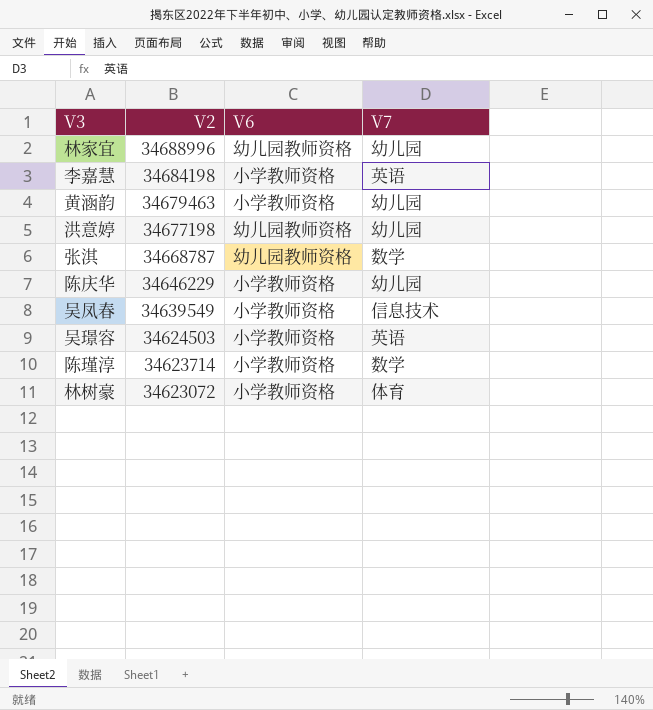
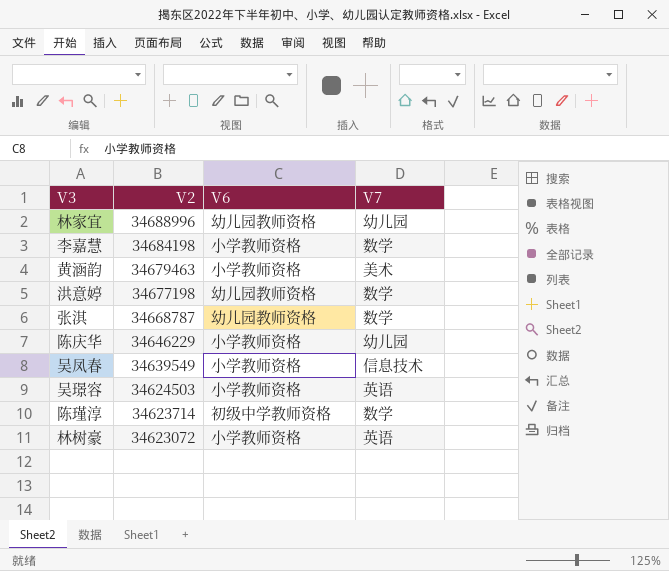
李嘉慧 | V7: 英语 -> 数学
黄涵韵 | V7: 幼儿园 -> 美术
洪意婷 | V7: 幼儿园 -> 数学
陈瑾淳 | V6: 小学教师资格 -> 初级中学教师资格
林树豪 | V7: 体育 -> 英语

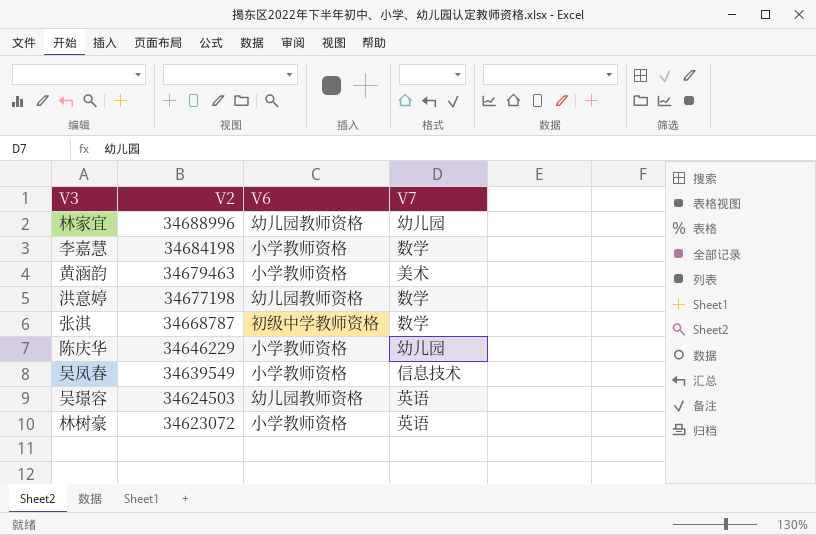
row 陈瑾淳: 34623714 | 初级中学教师资格 | 数学 -> none
张淇 | V6: 幼儿园教师资格 -> 初级中学教师资格
吴璟容 | V6: 小学教师资格 -> 幼儿园教师资格

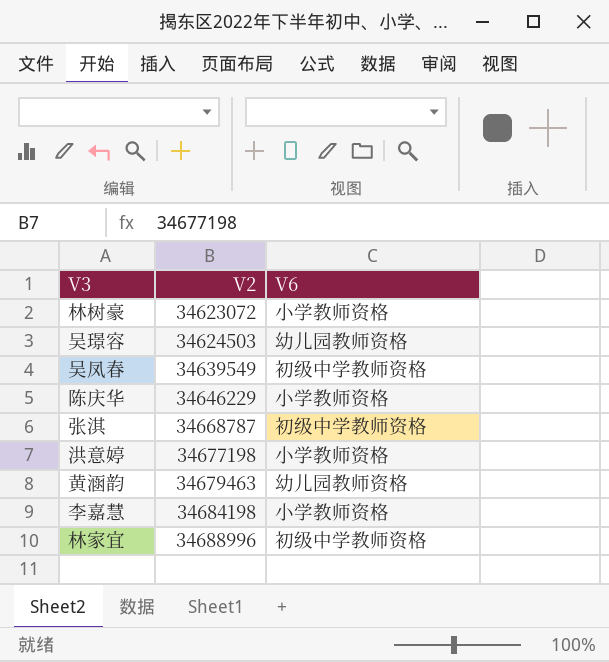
row order: V2 descending -> V2 ascending
column V7 | position: 4 -> none
吴凤春 | V6: 小学教师资格 -> 初级中学教师资格
洪意婷 | V6: 幼儿园教师资格 -> 小学教师资格
黄涵韵 | V6: 小学教师资格 -> 幼儿园教师资格
林家宜 | V6: 幼儿园教师资格 -> 初级中学教师资格

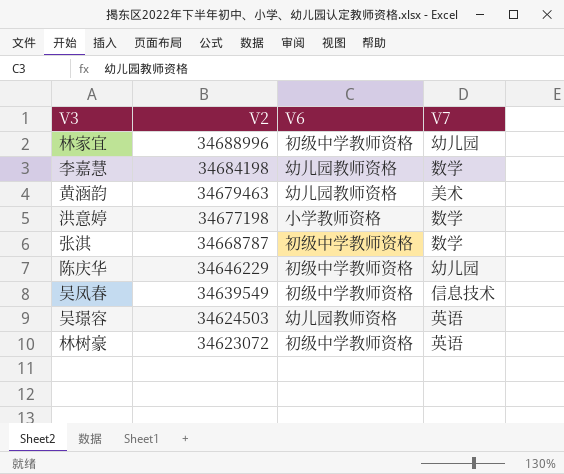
row order: V2 ascending -> V2 descending
column V7 | position: none -> 4
李嘉慧 | V6: 小学教师资格 -> 幼儿园教师资格
陈庆华 | V6: 小学教师资格 -> 初级中学教师资格
林树豪 | V6: 小学教师资格 -> 初级中学教师资格

